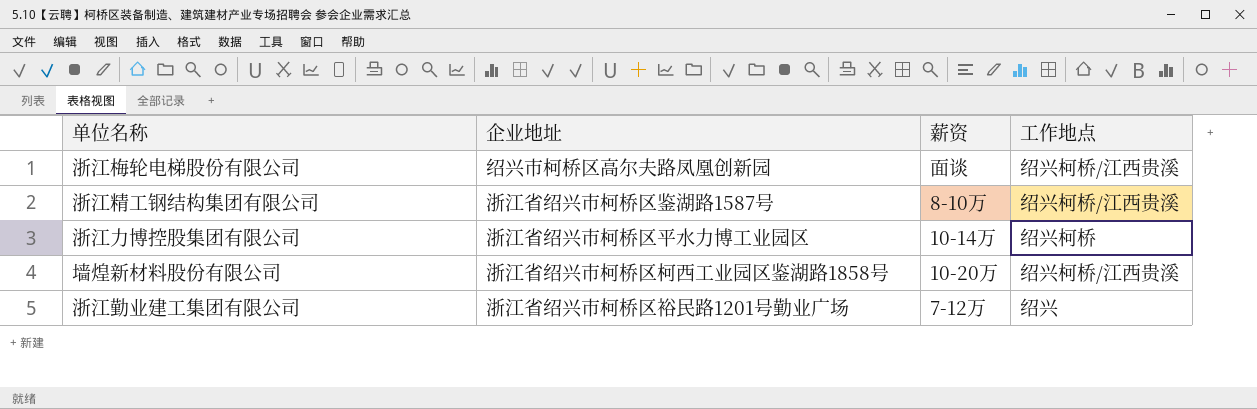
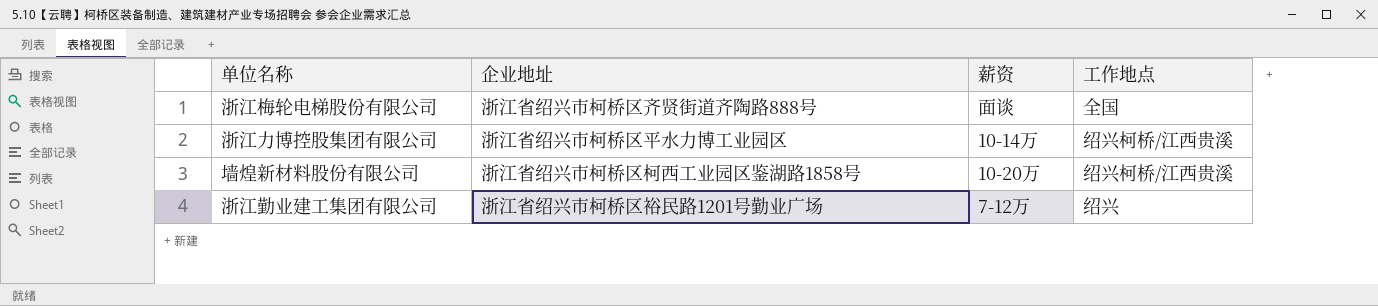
row 浙江精工钢结构集团有限公司: 浙江省绍兴市柯桥区鉴湖路1587号 | 8-10万 | 绍兴柯桥/江西贵溪 -> none
浙江梅轮电梯股份有限公司 | 企业地址: 绍兴市柯桥区高尔夫路凤凰创新园 -> 浙江省绍兴市柯桥区齐贤街道齐陶路888号
浙江梅轮电梯股份有限公司 | 工作地点: 绍兴柯桥/江西贵溪 -> 全国
浙江力博控股集团有限公司 | 工作地点: 绍兴柯桥 -> 绍兴柯桥/江西贵溪

